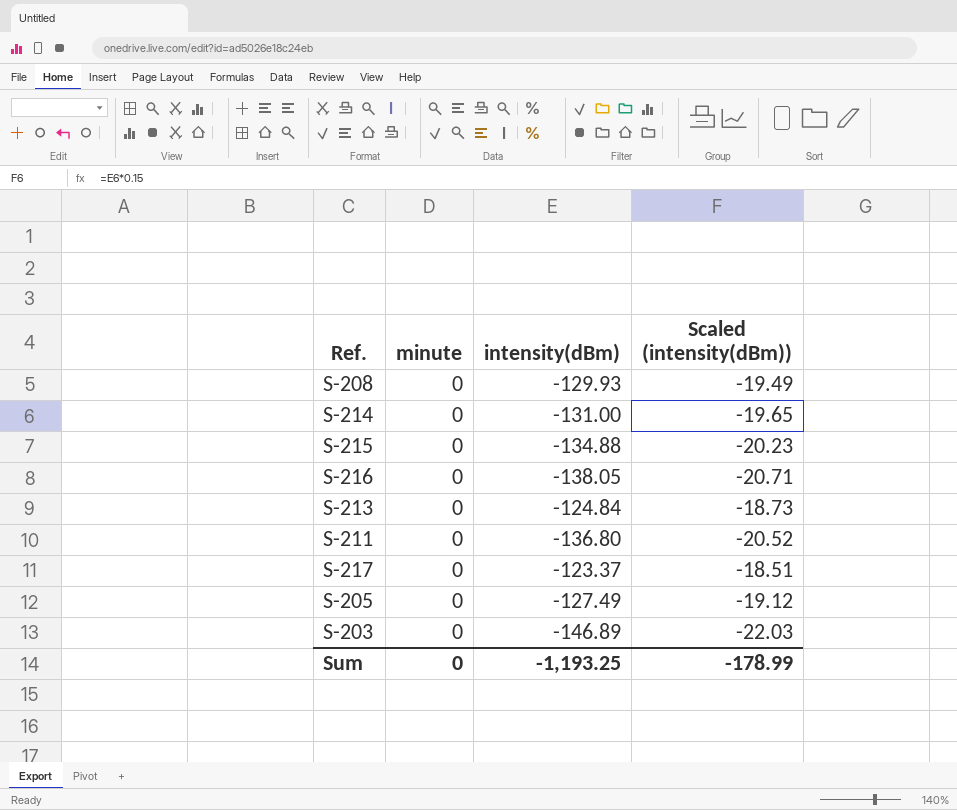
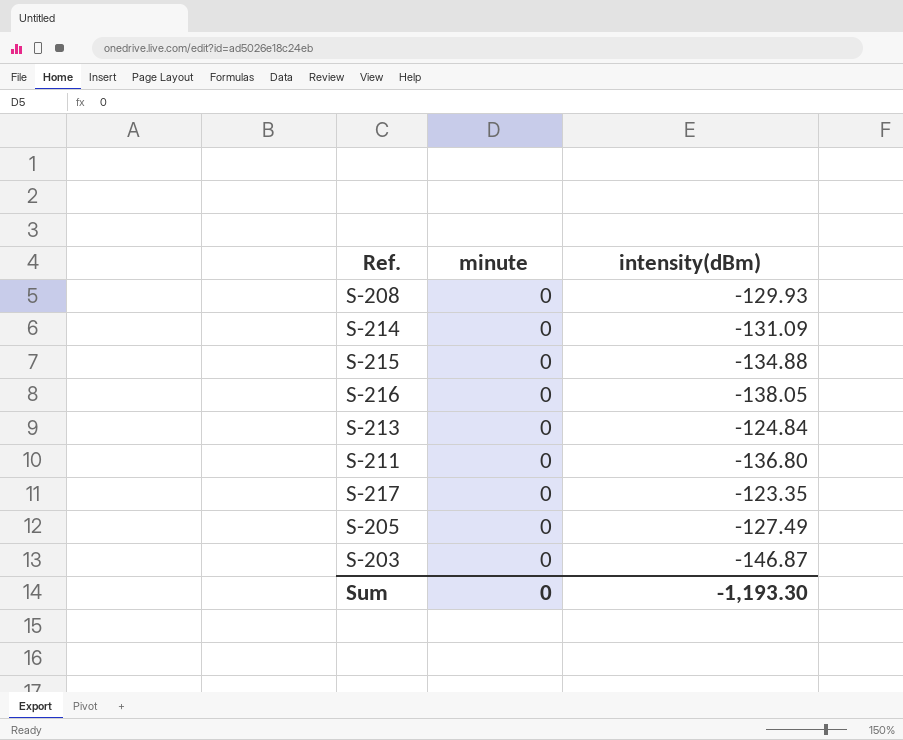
column Scaled (intensity(dBm)) | formula: [intensity(dBm)] * 0.15 -> none
S-214 | intensity(dBm): -131.00 -> -131.09
S-217 | intensity(dBm): -123.37 -> -123.35
S-203 | intensity(dBm): -146.89 -> -146.87
Sum | intensity(dBm): -1,193.25 -> -1,193.30

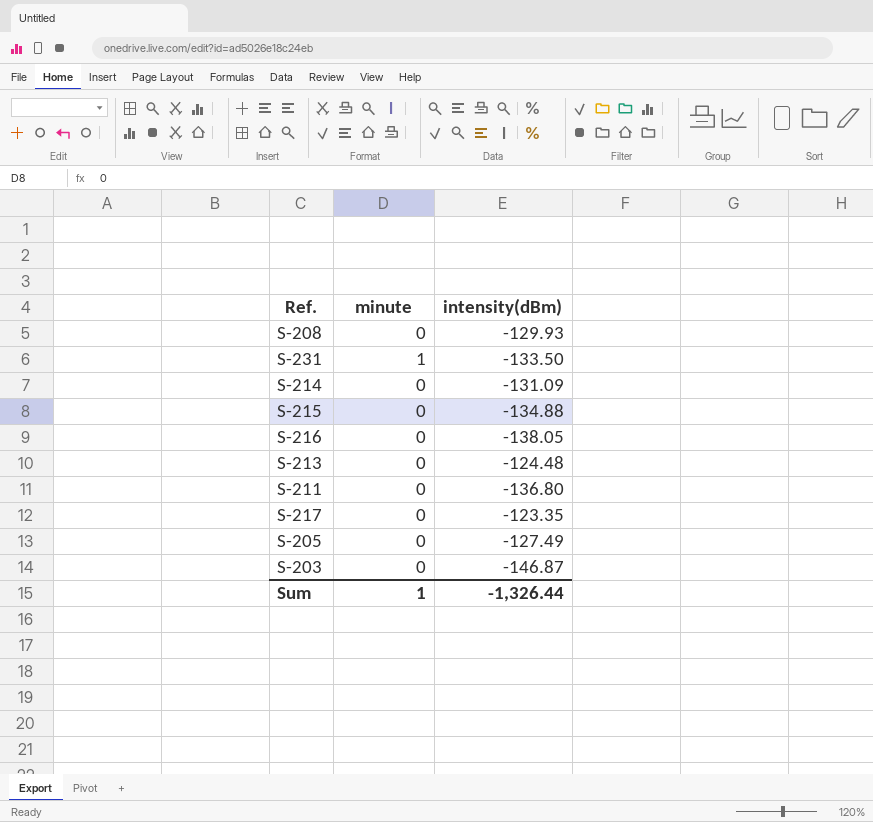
row S-231: none -> 1 | -133.50
S-213 | intensity(dBm): -124.84 -> -124.48
Sum | minute: 0 -> 1
Sum | intensity(dBm): -1,193.30 -> -1,326.44

